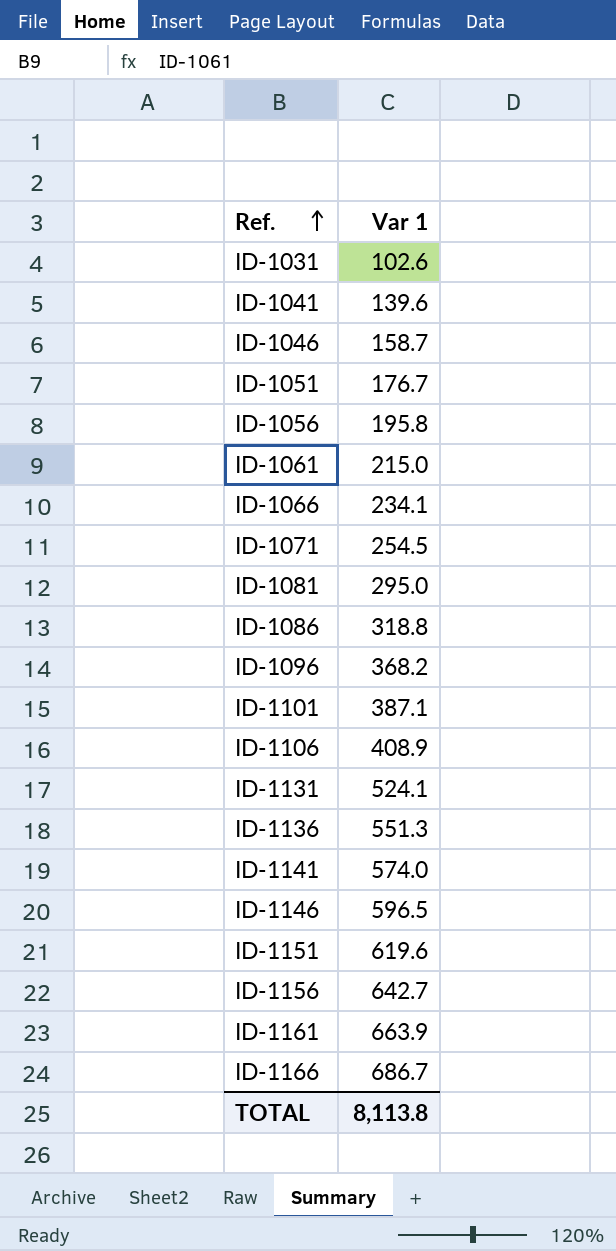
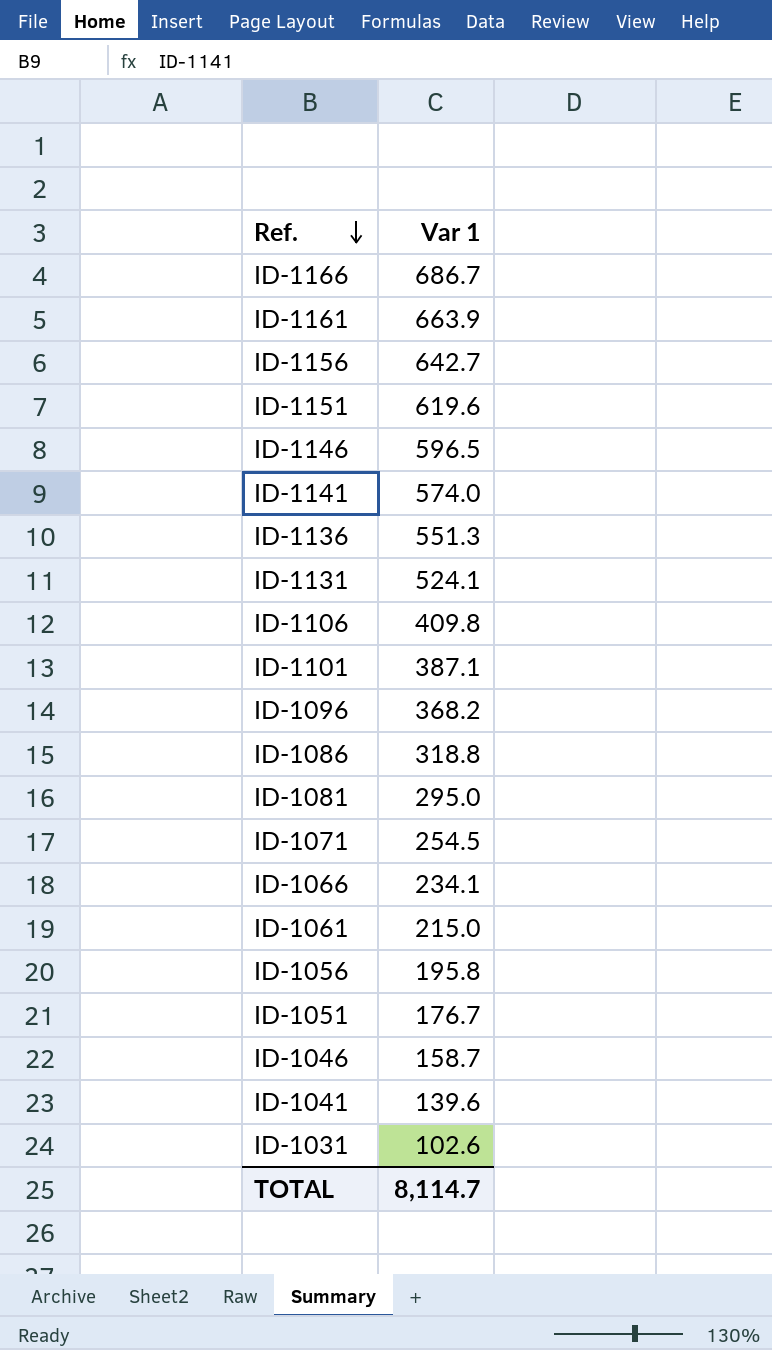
row order: Ref. ascending -> Ref. descending
ID-1106 | Var 1: 408.9 -> 409.8
TOTAL | Var 1: 8,113.8 -> 8,114.7

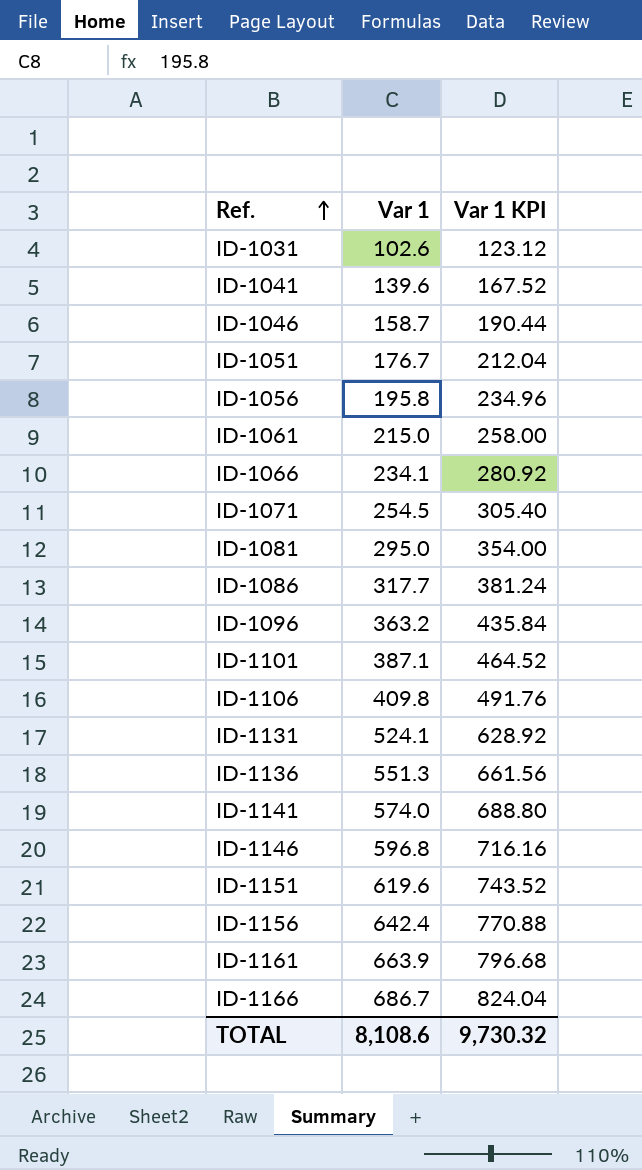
row order: Ref. descending -> Ref. ascending
column Var 1 KPI | formula: none -> [Var 1] * 1.2
ID-1086 | Var 1: 318.8 -> 317.7
ID-1096 | Var 1: 368.2 -> 363.2
ID-1146 | Var 1: 596.5 -> 596.8
ID-1156 | Var 1: 642.7 -> 642.4
TOTAL | Var 1: 8,114.7 -> 8,108.6

